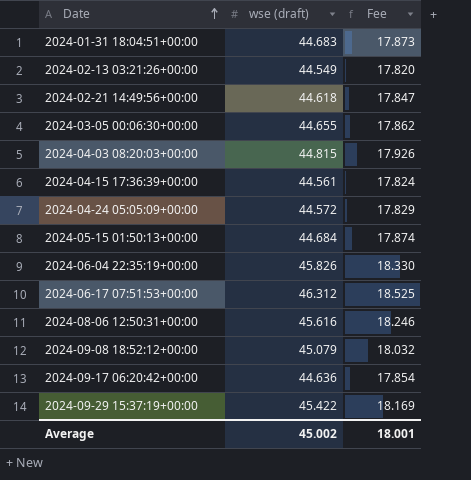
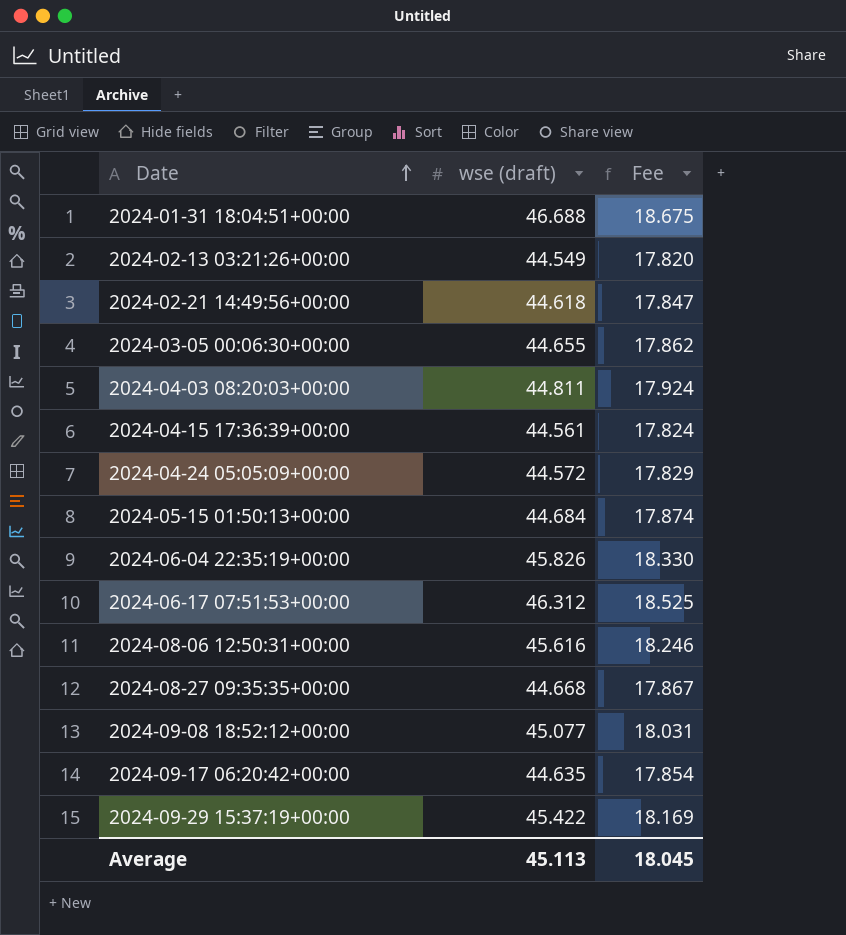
2024-01-31 18:04:51+00:00 | wse (draft): 44.683 -> 46.688
2024-01-31 18:04:51+00:00 | Fee: 17.873 -> 18.675
2024-04-03 08:20:03+00:00 | wse (draft): 44.815 -> 44.811
2024-04-03 08:20:03+00:00 | Fee: 17.926 -> 17.924
row 2024-08-27 09:35:35+00:00: none -> 44.668 | 17.867
2024-09-08 18:52:12+00:00 | wse (draft): 45.079 -> 45.077
2024-09-08 18:52:12+00:00 | Fee: 18.032 -> 18.031
2024-09-17 06:20:42+00:00 | wse (draft): 44.636 -> 44.635
Average | wse (draft): 45.002 -> 45.113
Average | Fee: 18.001 -> 18.045

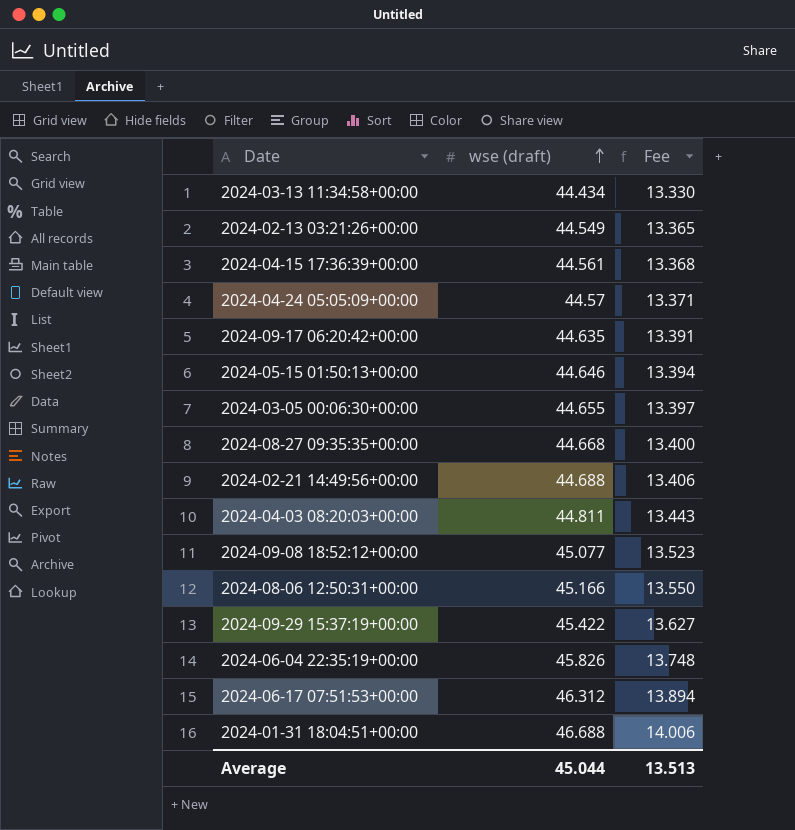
row order: Date ascending -> wse (draft) ascending
column Fee | formula: [wse (draft)] * 0.4 -> [wse (draft)] * 0.3
row 2024-03-13 11:34:58+00:00: none -> 44.434 | 13.330
2024-04-24 05:05:09+00:00 | wse (draft): 44.572 -> 44.57
2024-05-15 01:50:13+00:00 | wse (draft): 44.684 -> 44.646
2024-02-21 14:49:56+00:00 | wse (draft): 44.618 -> 44.688
2024-08-06 12:50:31+00:00 | wse (draft): 45.616 -> 45.166
Average | wse (draft): 45.113 -> 45.044
Average | Fee: 18.045 -> 13.513

